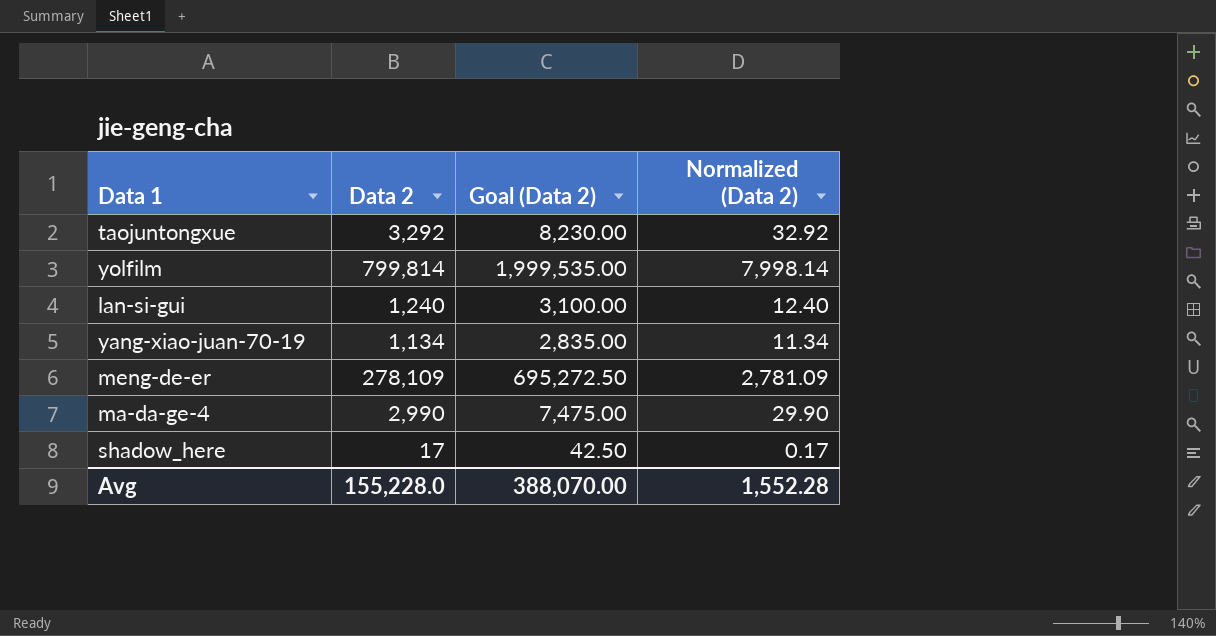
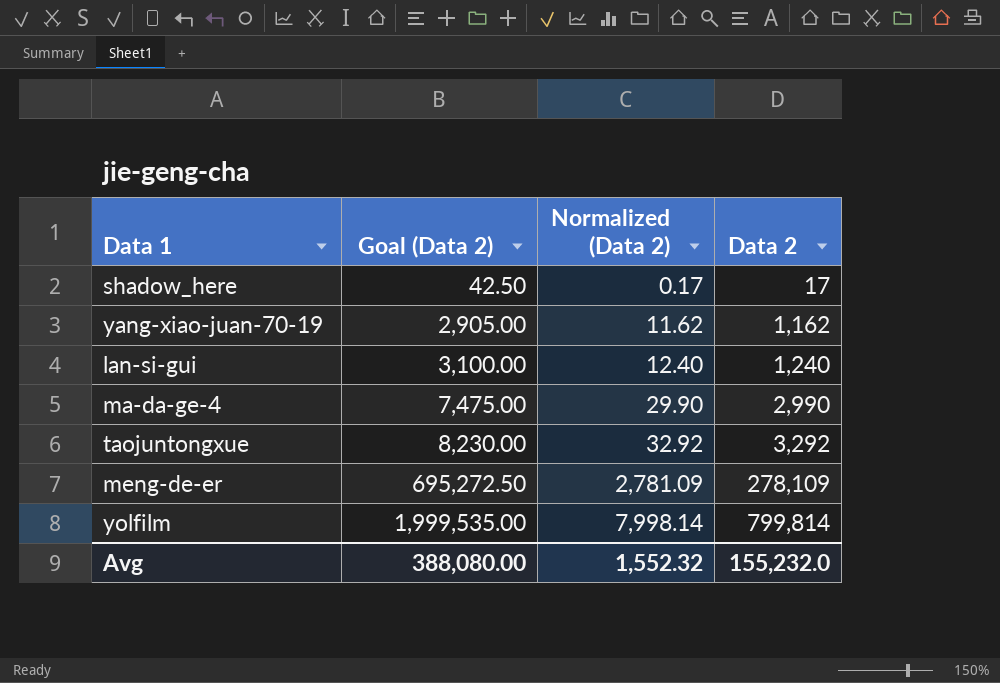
row order: none -> Goal (Data 2) ascending
column Data 2 | position: 2 -> 4
yang-xiao-juan-70-19 | Goal (Data 2): 2,835.00 -> 2,905.00
yang-xiao-juan-70-19 | Normalized (Data 2): 11.34 -> 11.62
yang-xiao-juan-70-19 | Data 2: 1,134 -> 1,162
Avg | Goal (Data 2): 388,070.00 -> 388,080.00
Avg | Normalized (Data 2): 1,552.28 -> 1,552.32
Avg | Data 2: 155,228.0 -> 155,232.0

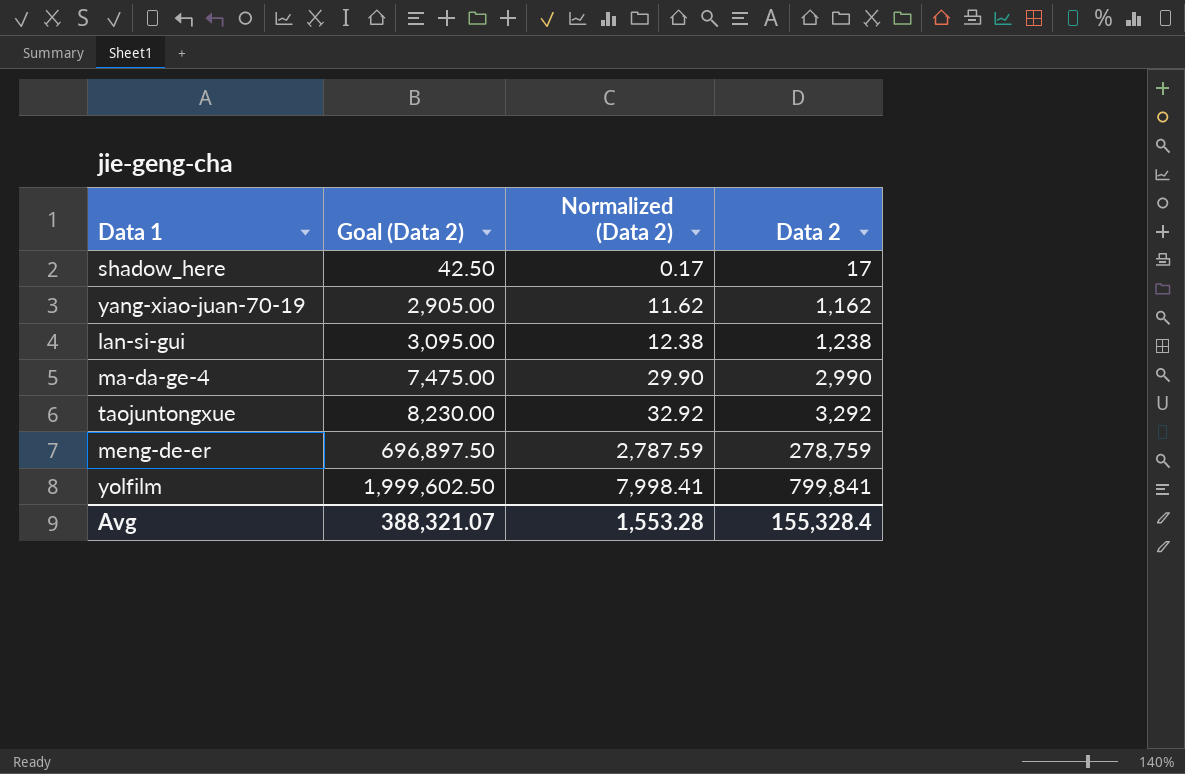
lan-si-gui | Goal (Data 2): 3,100.00 -> 3,095.00
lan-si-gui | Normalized (Data 2): 12.40 -> 12.38
lan-si-gui | Data 2: 1,240 -> 1,238
meng-de-er | Goal (Data 2): 695,272.50 -> 696,897.50
meng-de-er | Normalized (Data 2): 2,781.09 -> 2,787.59
meng-de-er | Data 2: 278,109 -> 278,759
yolfilm | Goal (Data 2): 1,999,535.00 -> 1,999,602.50
yolfilm | Normalized (Data 2): 7,998.14 -> 7,998.41
yolfilm | Data 2: 799,814 -> 799,841
Avg | Goal (Data 2): 388,080.00 -> 388,321.07
Avg | Normalized (Data 2): 1,552.32 -> 1,553.28
Avg | Data 2: 155,232.0 -> 155,328.4

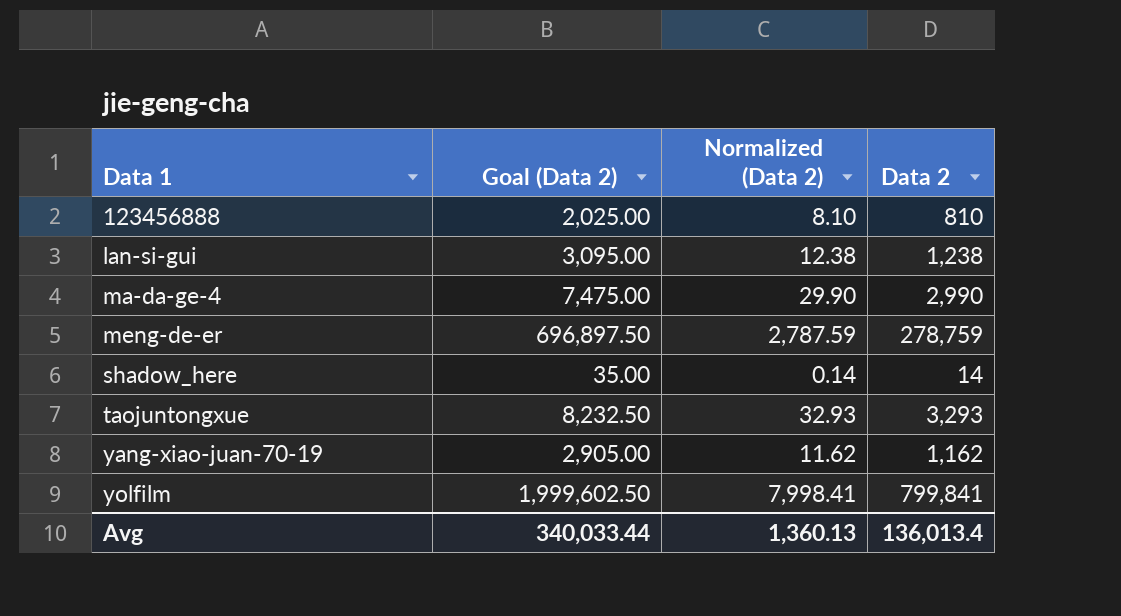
row order: Goal (Data 2) ascending -> Data 1 ascending
row 123456888: none -> 2,025.00 | 8.10 | 810
shadow_here | Goal (Data 2): 42.50 -> 35.00
shadow_here | Normalized (Data 2): 0.17 -> 0.14
shadow_here | Data 2: 17 -> 14
taojuntongxue | Goal (Data 2): 8,230.00 -> 8,232.50
taojuntongxue | Normalized (Data 2): 32.92 -> 32.93
taojuntongxue | Data 2: 3,292 -> 3,293
Avg | Goal (Data 2): 388,321.07 -> 340,033.44
Avg | Normalized (Data 2): 1,553.28 -> 1,360.13
Avg | Data 2: 155,328.4 -> 136,013.4

